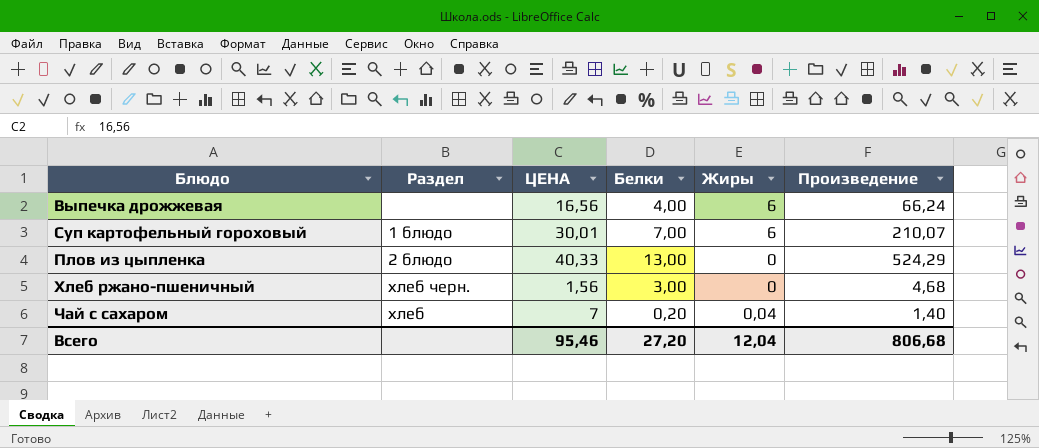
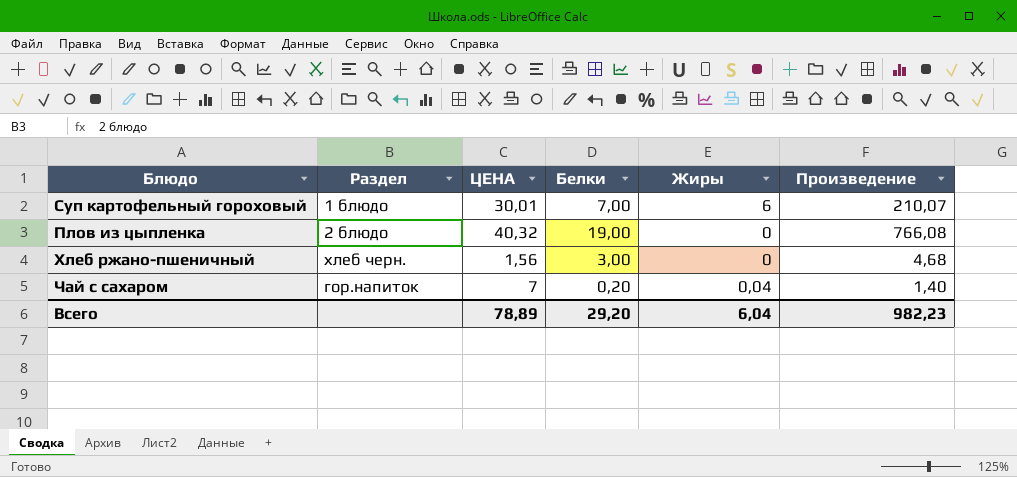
row Выпечка дрожжевая: none | 16,56 | 4,00 | 6 | 66,24 -> none
Плов из цыпленка | ЦЕНА: 40,33 -> 40,32
Плов из цыпленка | Белки: 13,00 -> 19,00
Плов из цыпленка | Произведение: 524,29 -> 766,08
Чай с сахаром | Раздел: хлеб -> гор.напиток
Всего | ЦЕНА: 95,46 -> 78,89
Всего | Белки: 27,20 -> 29,20
Всего | Жиры: 12,04 -> 6,04
Всего | Произведение: 806,68 -> 982,23

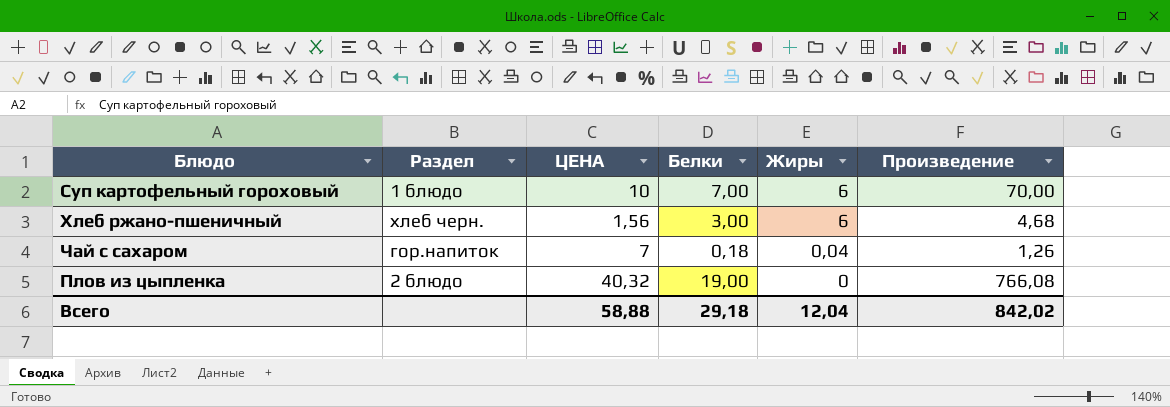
row order: none -> Жиры descending
Суп картофельный гороховый | ЦЕНА: 30,01 -> 10
Суп картофельный гороховый | Произведение: 210,07 -> 70,00
Хлеб ржано-пшеничный | Жиры: 0 -> 6
Чай с сахаром | Белки: 0,20 -> 0,18
Чай с сахаром | Произведение: 1,40 -> 1,26
Всего | ЦЕНА: 78,89 -> 58,88
Всего | Белки: 29,20 -> 29,18
Всего | Жиры: 6,04 -> 12,04
Всего | Произведение: 982,23 -> 842,02

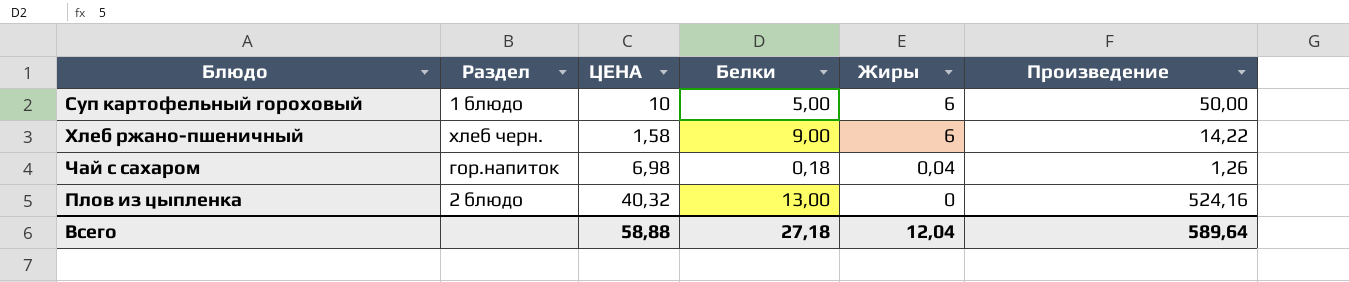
Суп картофельный гороховый | Белки: 7,00 -> 5,00
Суп картофельный гороховый | Произведение: 70,00 -> 50,00
Хлеб ржано-пшеничный | ЦЕНА: 1,56 -> 1,58
Хлеб ржано-пшеничный | Белки: 3,00 -> 9,00
Хлеб ржано-пшеничный | Произведение: 4,68 -> 14,22
Чай с сахаром | ЦЕНА: 7 -> 6,98
Плов из цыпленка | Белки: 19,00 -> 13,00
Плов из цыпленка | Произведение: 766,08 -> 524,16
Всего | Белки: 29,18 -> 27,18
Всего | Произведение: 842,02 -> 589,64

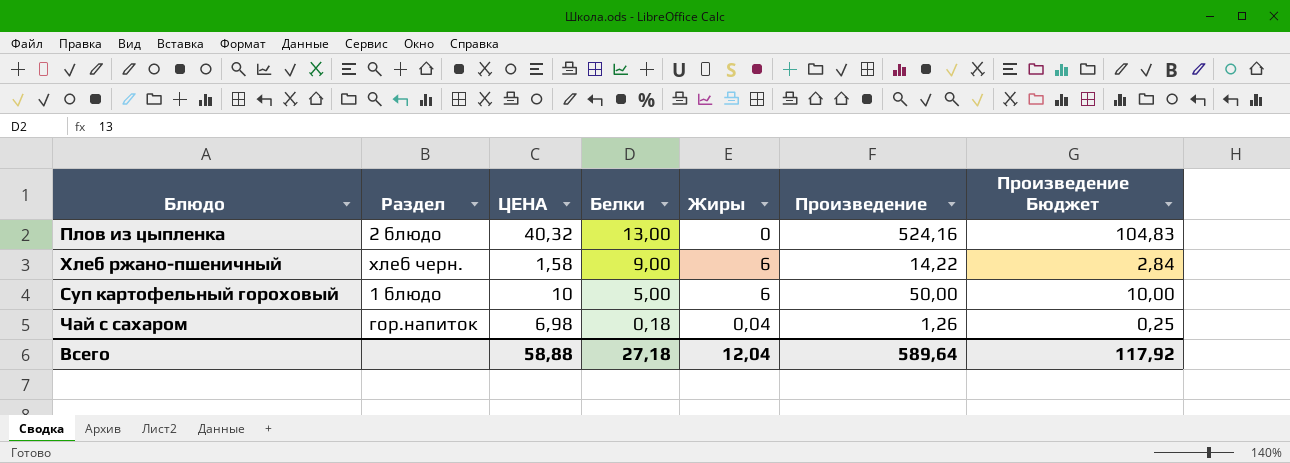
row order: Жиры descending -> Белки descending
column Произведение Бюджет | formula: none -> [Произведение] * 0,2

